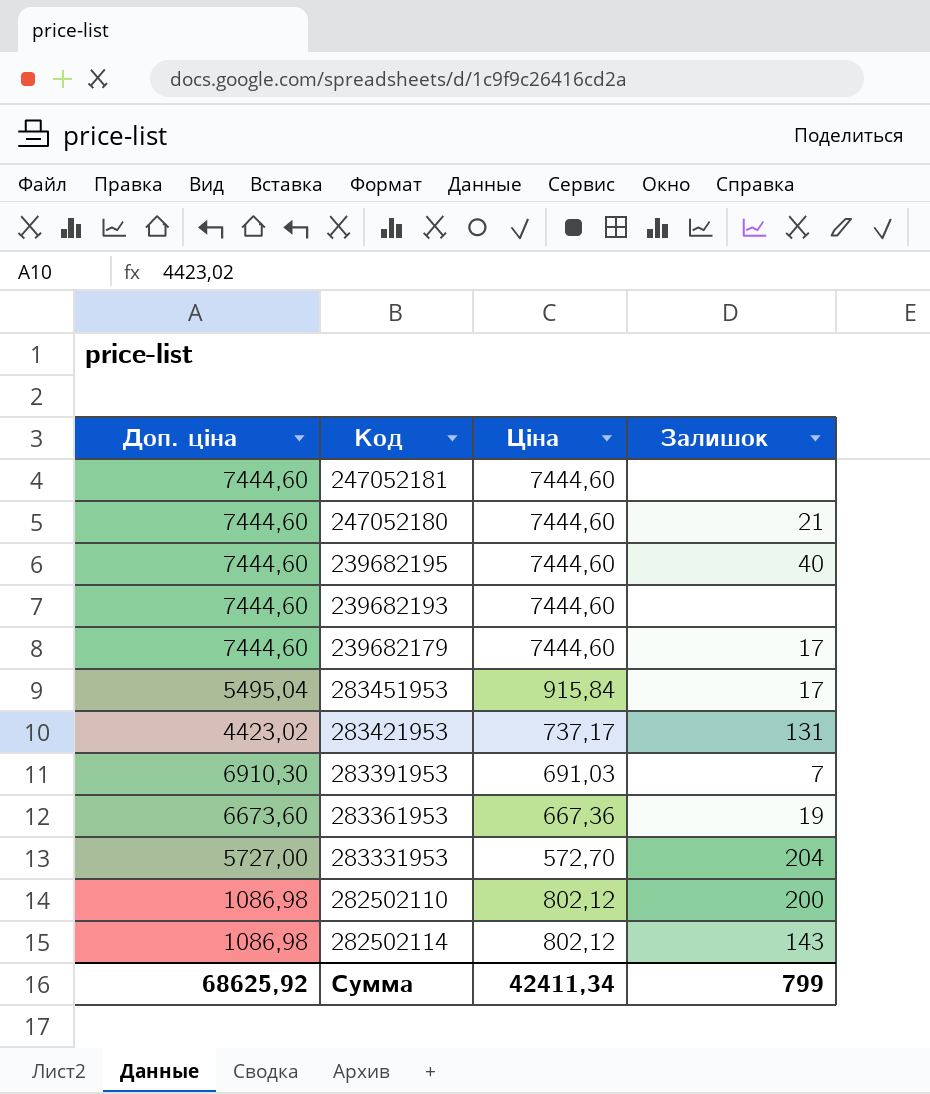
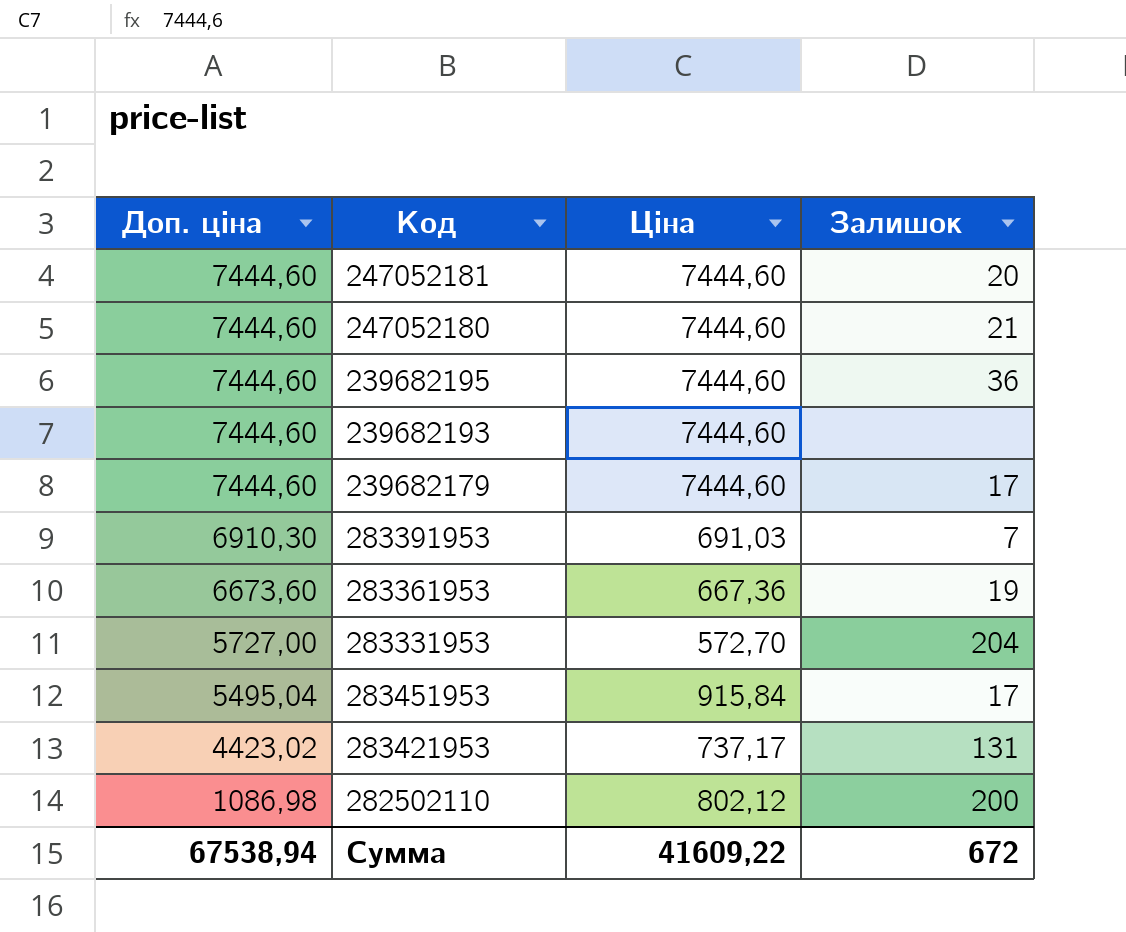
row order: none -> Доп. ціна descending
row 282502114: 1086,98 | 802,12 | 143 -> none
247052181 | Залишок: none -> 20
239682195 | Залишок: 40 -> 36
Сумма | Доп. ціна: 68625,92 -> 67538,94
Сумма | Ціна: 42411,34 -> 41609,22
Сумма | Залишок: 799 -> 672

